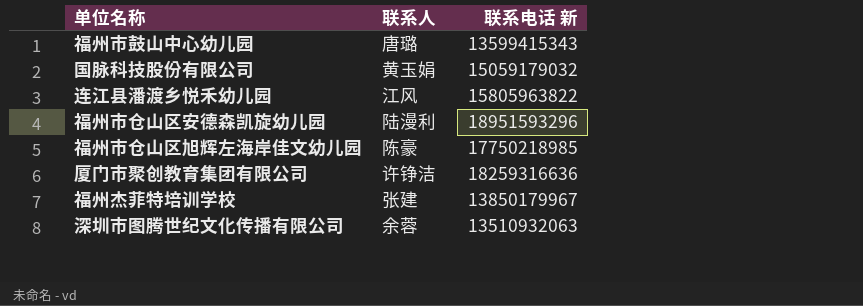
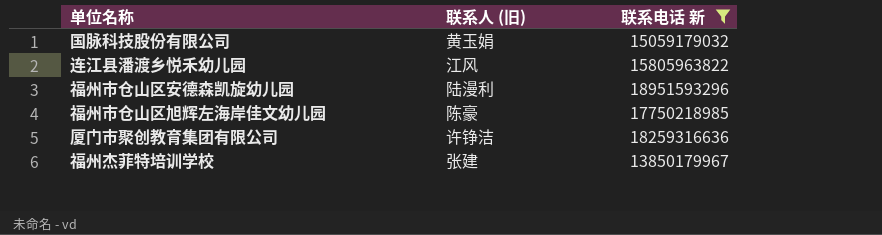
filter: none -> 联系电话 新 >= 13850179967
column name: 联系人 -> 联系人 (旧)

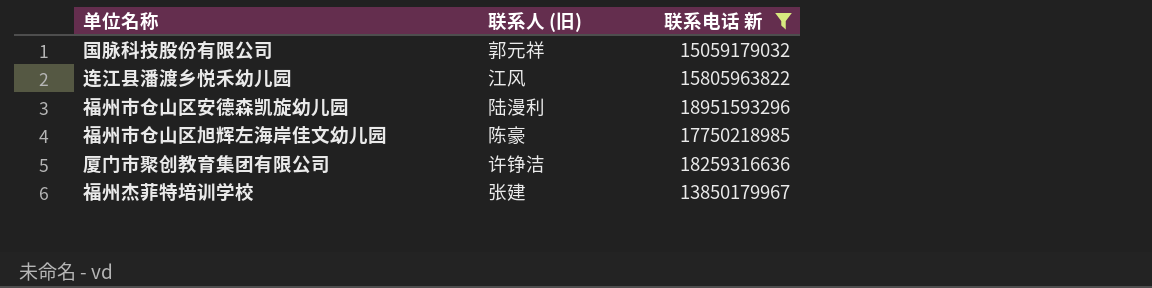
国脉科技股份有限公司 | 联系人 (旧): 黄玉娟 -> 郭元祥

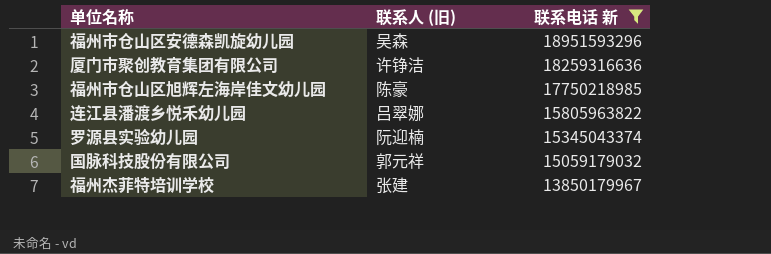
row order: none -> 联系电话 新 descending
福州市仓山区安德森凯旋幼儿园 | 联系人 (旧): 陆漫利 -> 吴森
连江县潘渡乡悦禾幼儿园 | 联系人 (旧): 江风 -> 吕翠娜
row 罗源县实验幼儿园: none -> 阮迎楠 | 15345043374

